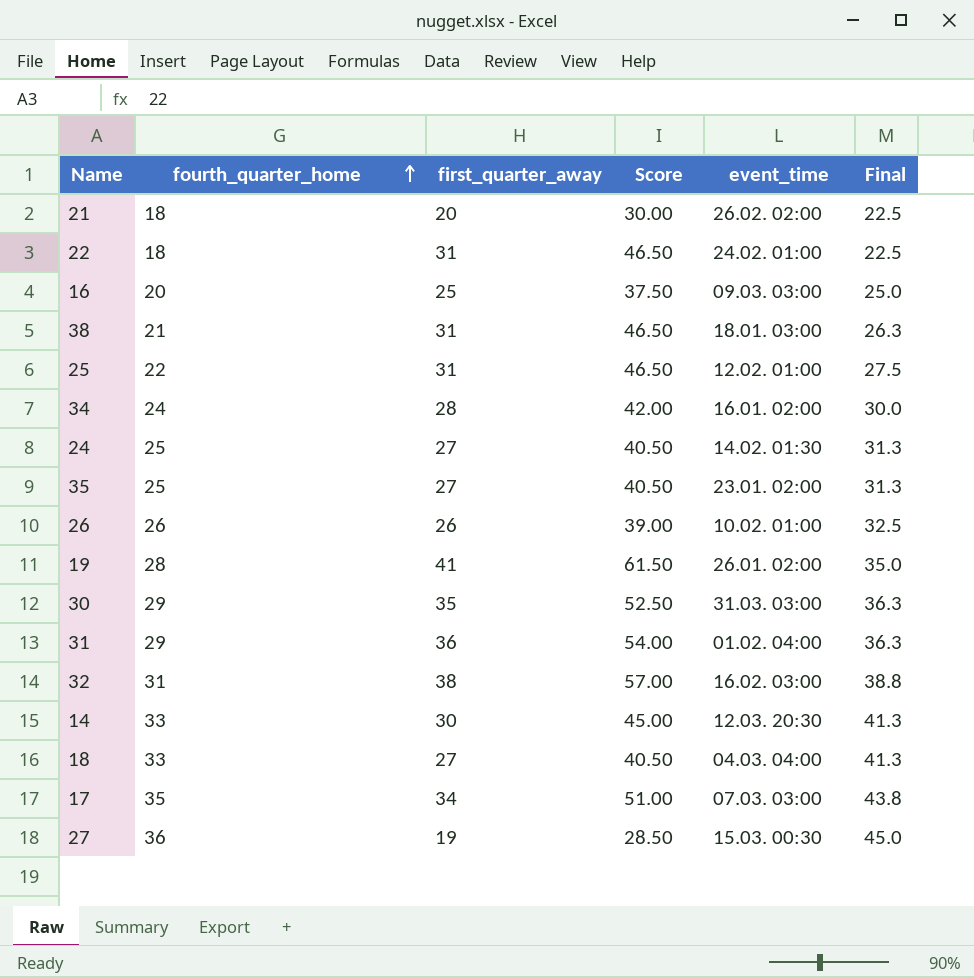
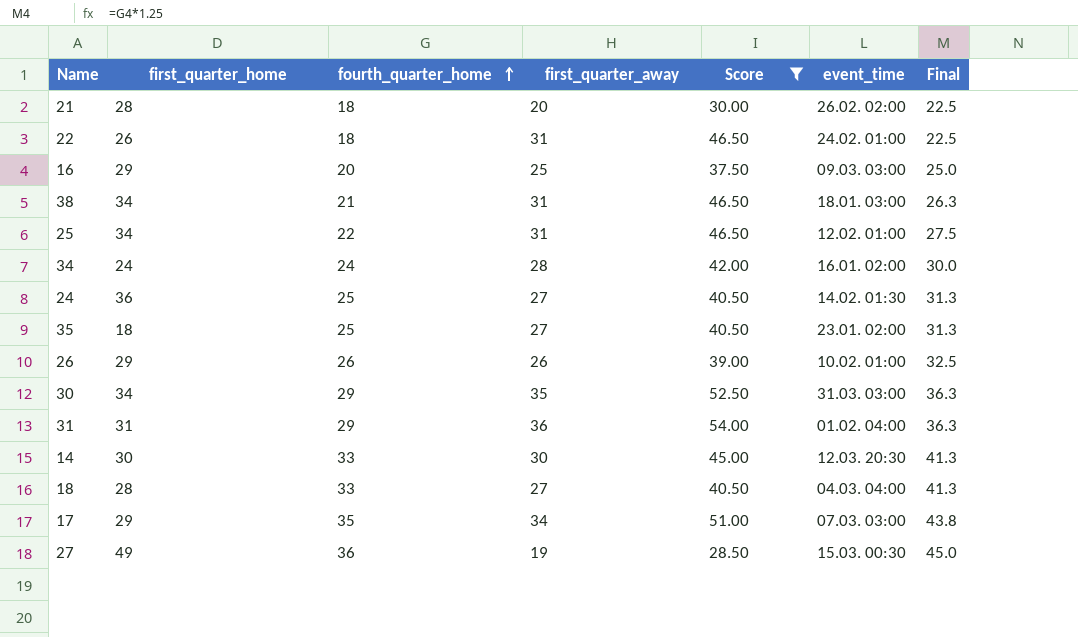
filter: none -> Score <= 54.00
column first_quarter_home | position: none -> 2

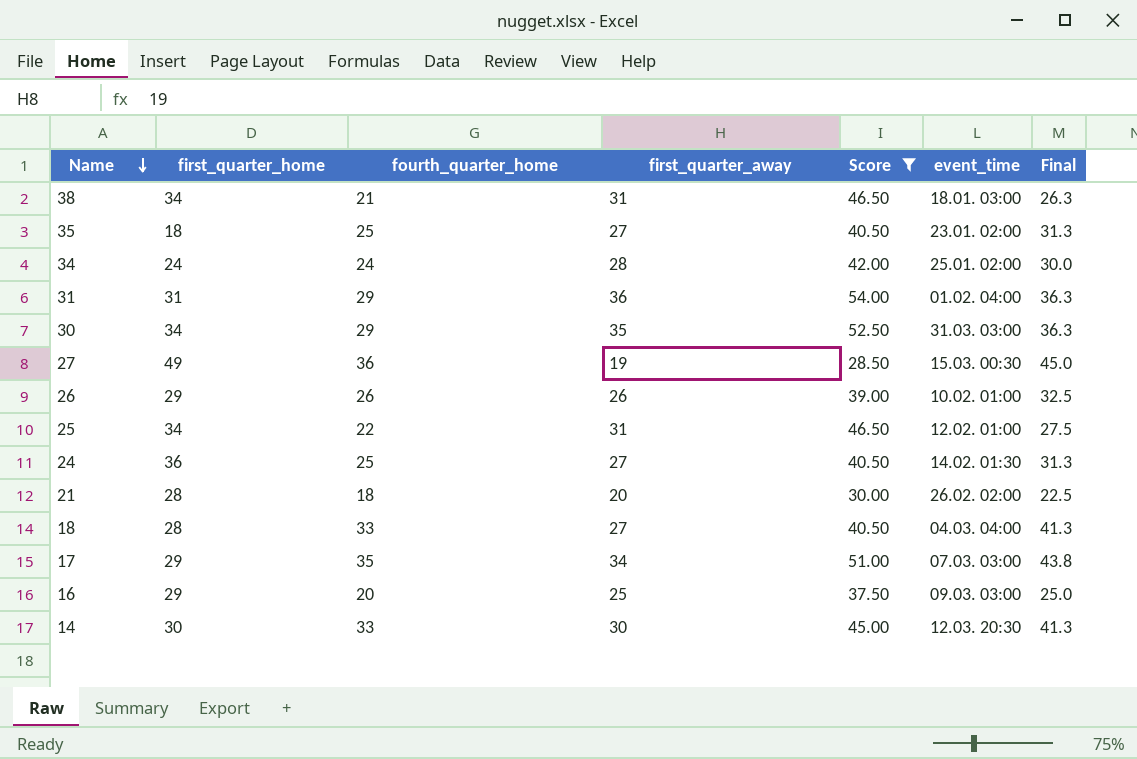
row order: fourth_quarter_home ascending -> Name descending
row 22: 26 | 18 | 31 | 46.50 | 24.02. 01:00 | 22.5 -> none
34 | event_time: 16.01. 02:00 -> 25.01. 02:00

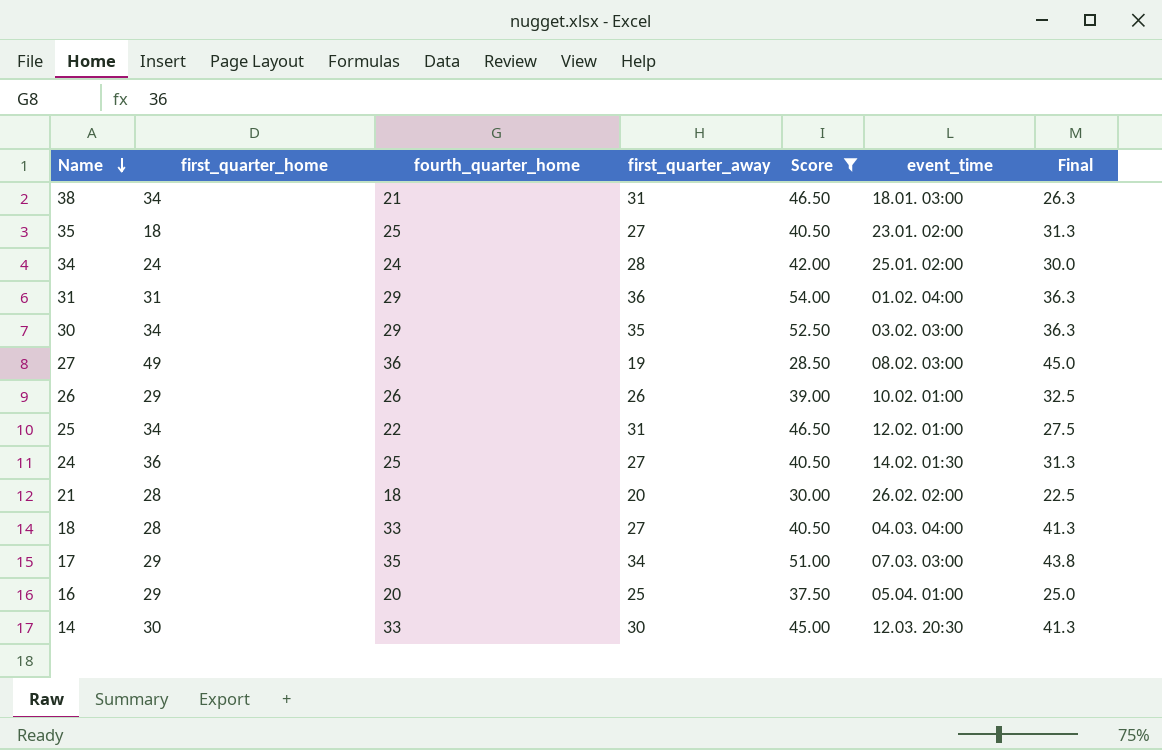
30 | event_time: 31.03. 03:00 -> 03.02. 03:00
27 | event_time: 15.03. 00:30 -> 08.02. 03:00
16 | event_time: 09.03. 03:00 -> 05.04. 01:00

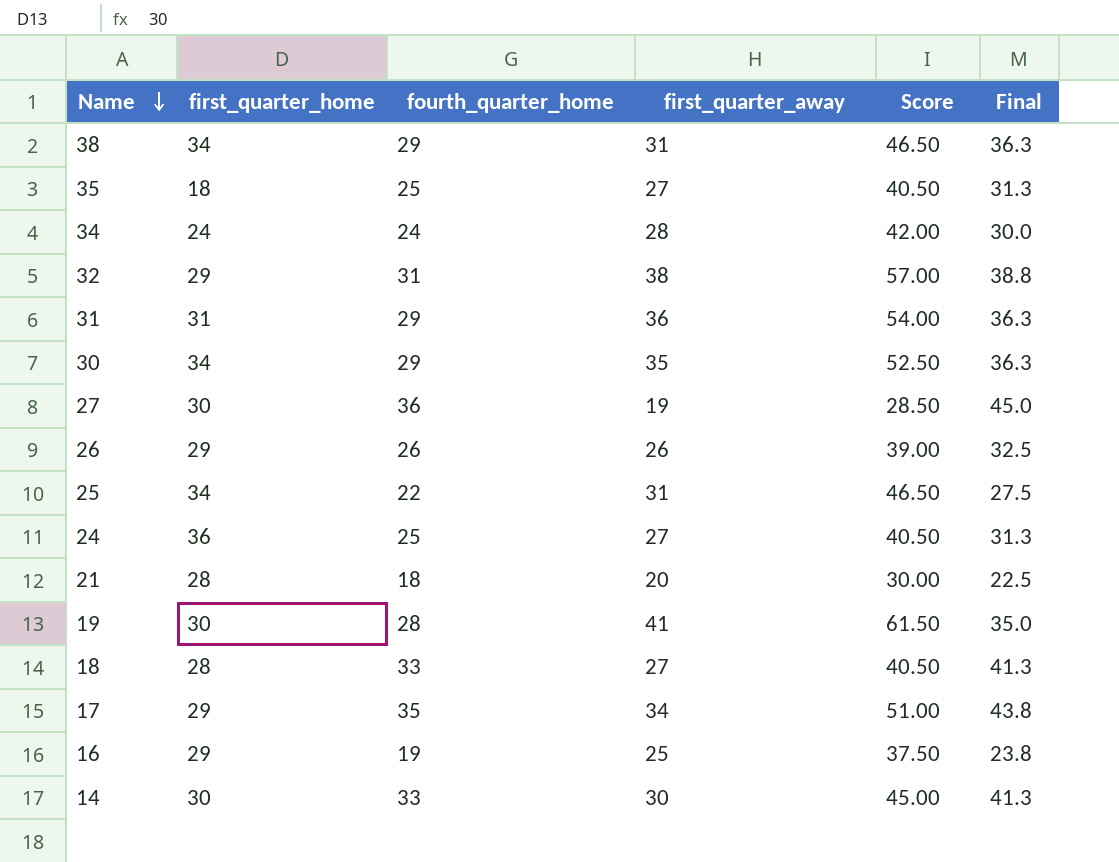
filter: Score <= 54.00 -> none
column event_time | position: 6 -> none
38 | fourth_quarter_home: 21 -> 29
38 | Final: 26.3 -> 36.3
27 | first_quarter_home: 49 -> 30
16 | fourth_quarter_home: 20 -> 19
16 | Final: 25.0 -> 23.8

